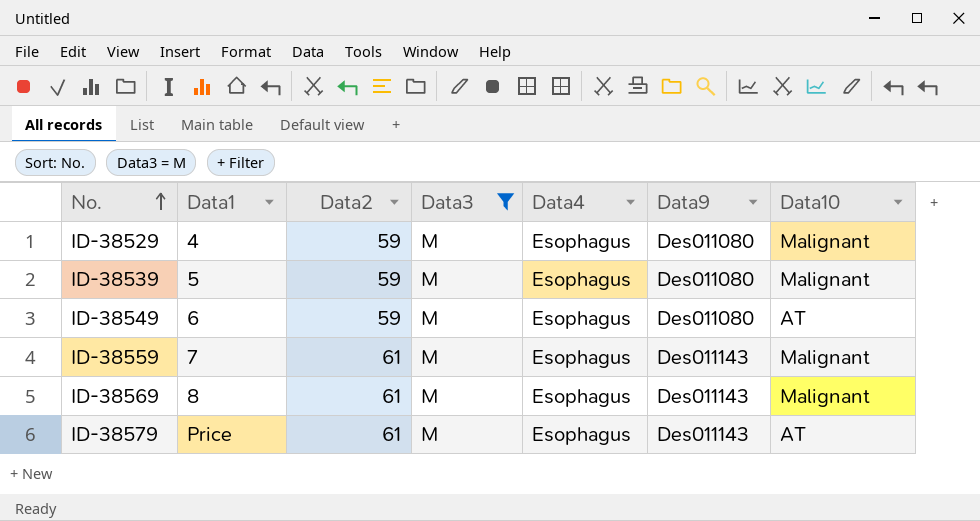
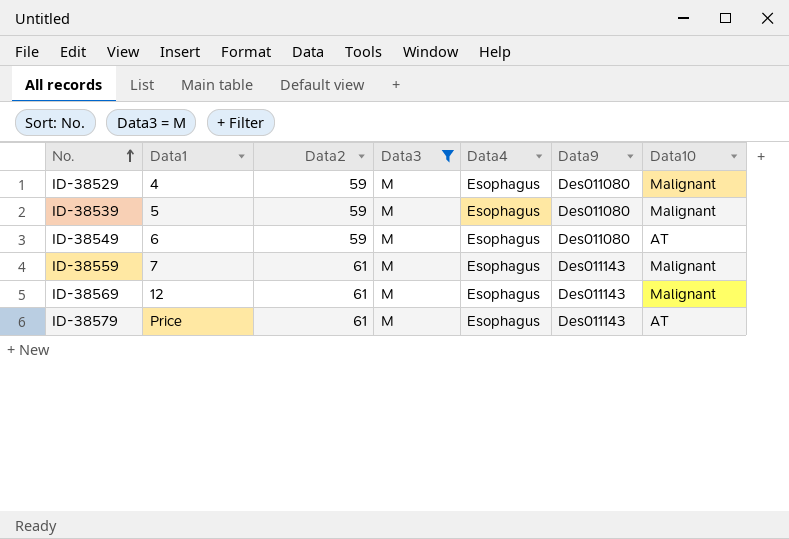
ID-38569 | Data1: 8 -> 12

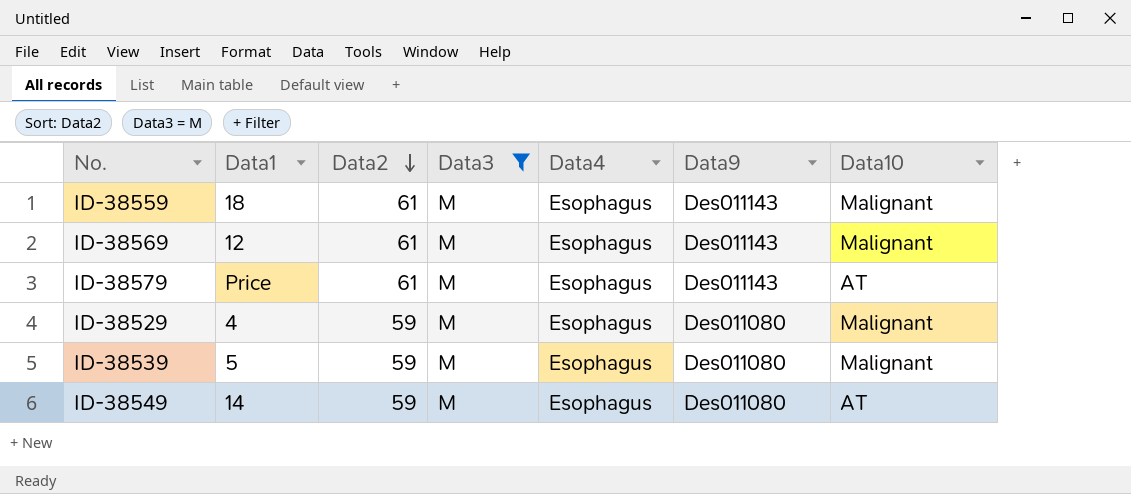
row order: No. ascending -> Data2 descending
ID-38559 | Data1: 7 -> 18
ID-38549 | Data1: 6 -> 14

